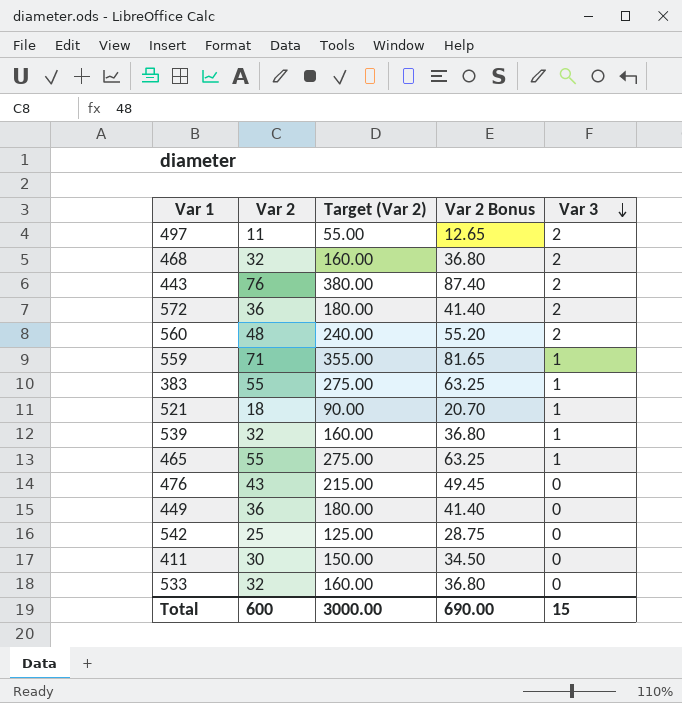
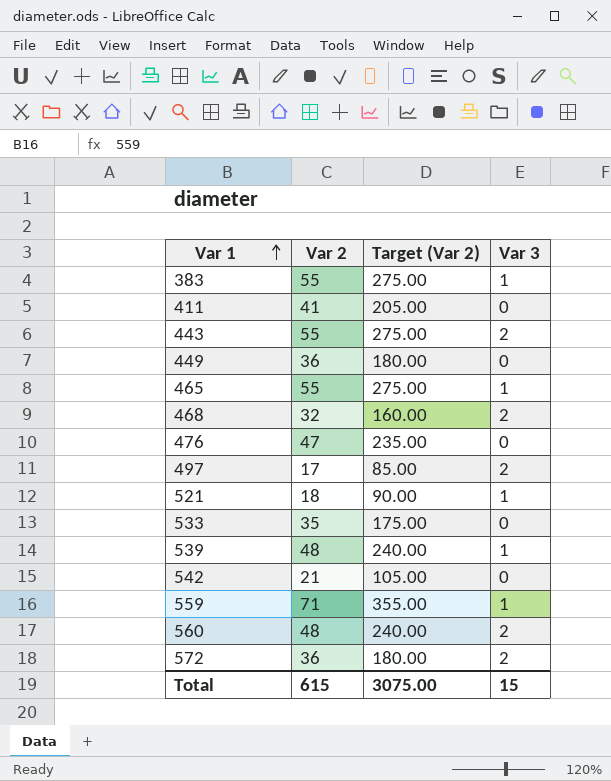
row order: Var 3 descending -> Var 1 ascending
column Var 2 Bonus | formula: [Var 2] * 1.15 -> none
411 | Var 2: 30 -> 41
411 | Target (Var 2): 150.00 -> 205.00
443 | Var 2: 76 -> 55
443 | Target (Var 2): 380.00 -> 275.00
476 | Var 2: 43 -> 47
476 | Target (Var 2): 215.00 -> 235.00
497 | Var 2: 11 -> 17
497 | Target (Var 2): 55.00 -> 85.00
533 | Var 2: 32 -> 35
533 | Target (Var 2): 160.00 -> 175.00
539 | Var 2: 32 -> 48
539 | Target (Var 2): 160.00 -> 240.00
542 | Var 2: 25 -> 21
542 | Target (Var 2): 125.00 -> 105.00
Total | Var 2: 600 -> 615
Total | Target (Var 2): 3000.00 -> 3075.00

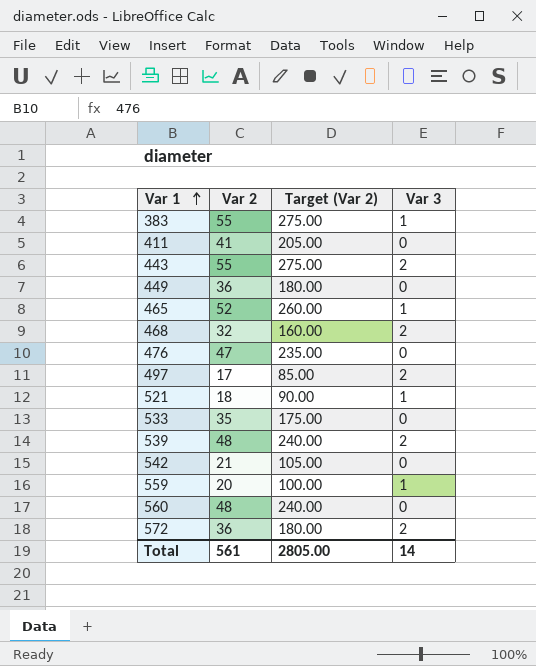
465 | Var 2: 55 -> 52
465 | Target (Var 2): 275.00 -> 260.00
539 | Var 3: 1 -> 2
559 | Var 2: 71 -> 20
559 | Target (Var 2): 355.00 -> 100.00
560 | Var 3: 2 -> 0
Total | Var 2: 615 -> 561
Total | Target (Var 2): 3075.00 -> 2805.00
Total | Var 3: 15 -> 14

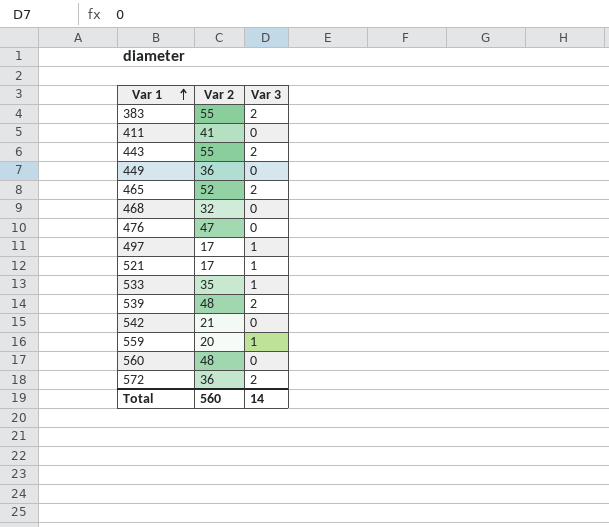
column Target (Var 2) | formula: [Var 2] * 5 -> none
383 | Var 3: 1 -> 2
465 | Var 3: 1 -> 2
468 | Var 3: 2 -> 0
497 | Var 3: 2 -> 1
521 | Var 2: 18 -> 17
533 | Var 3: 0 -> 1
Total | Var 2: 561 -> 560

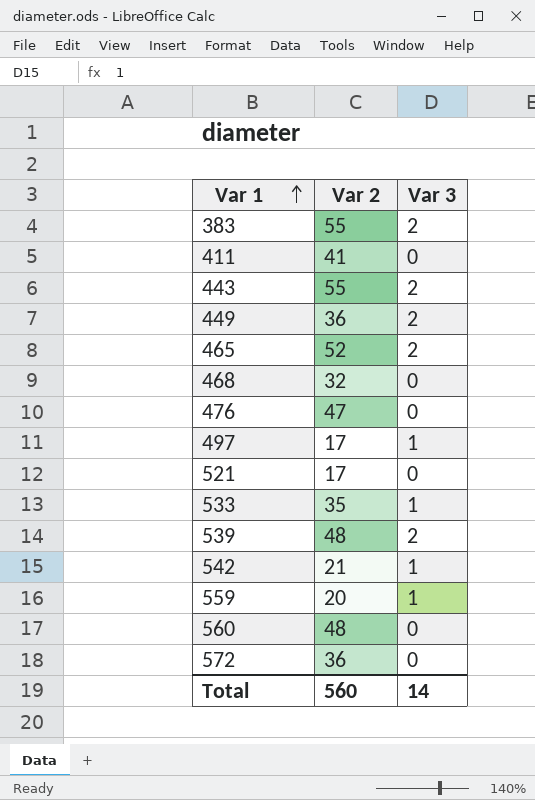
449 | Var 3: 0 -> 2
521 | Var 3: 1 -> 0
542 | Var 3: 0 -> 1
572 | Var 3: 2 -> 0

